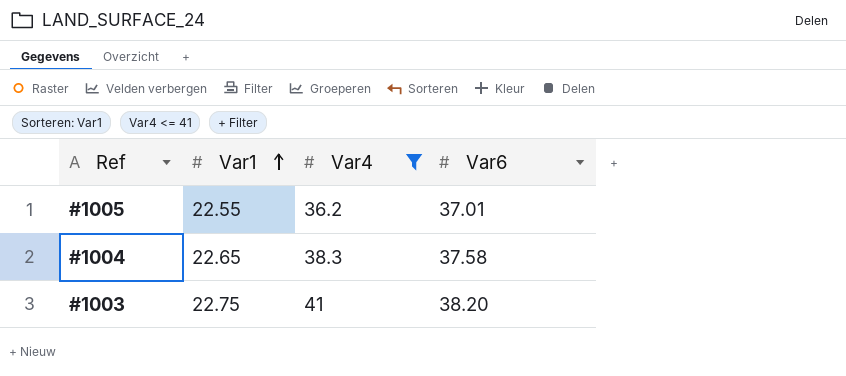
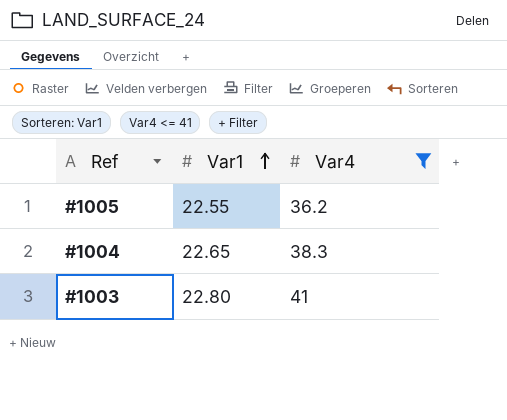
column Var6 | position: 4 -> none
#1003 | Var1: 22.75 -> 22.80

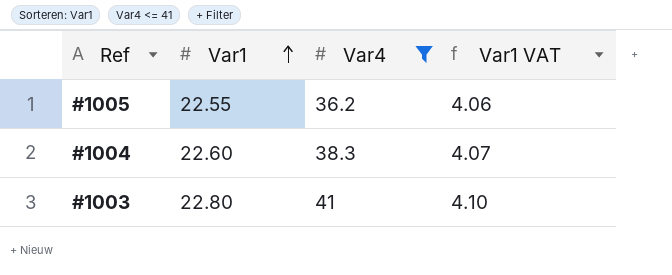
column Var1 VAT | formula: none -> [Var1] * 0.18
#1004 | Var1: 22.65 -> 22.60

